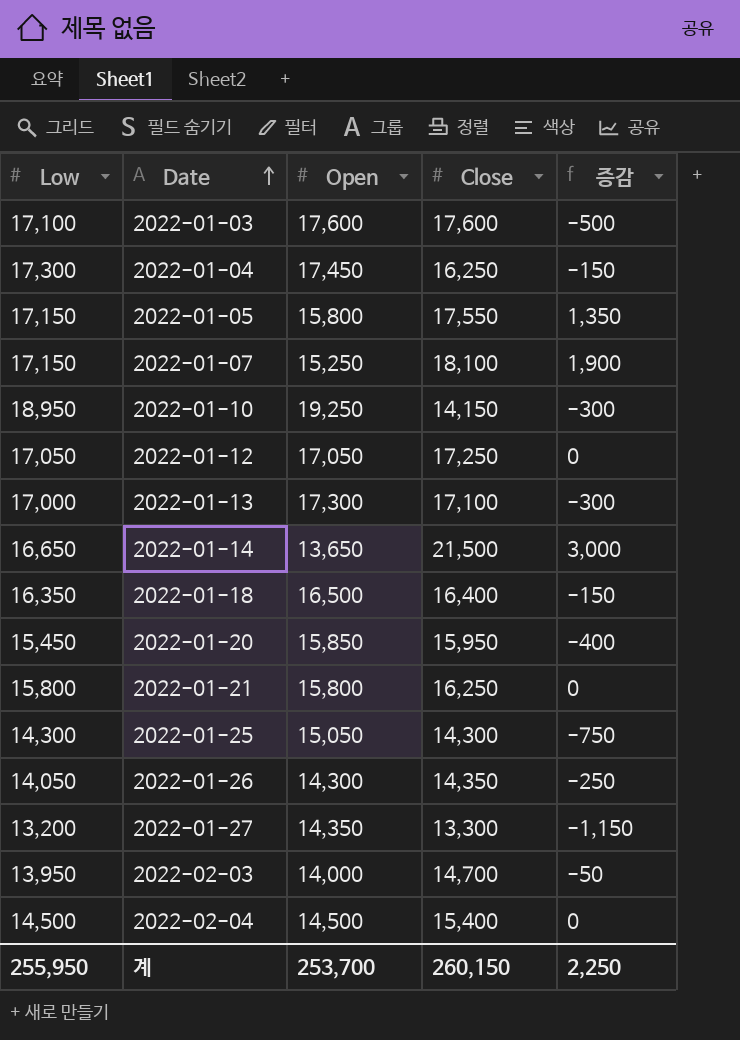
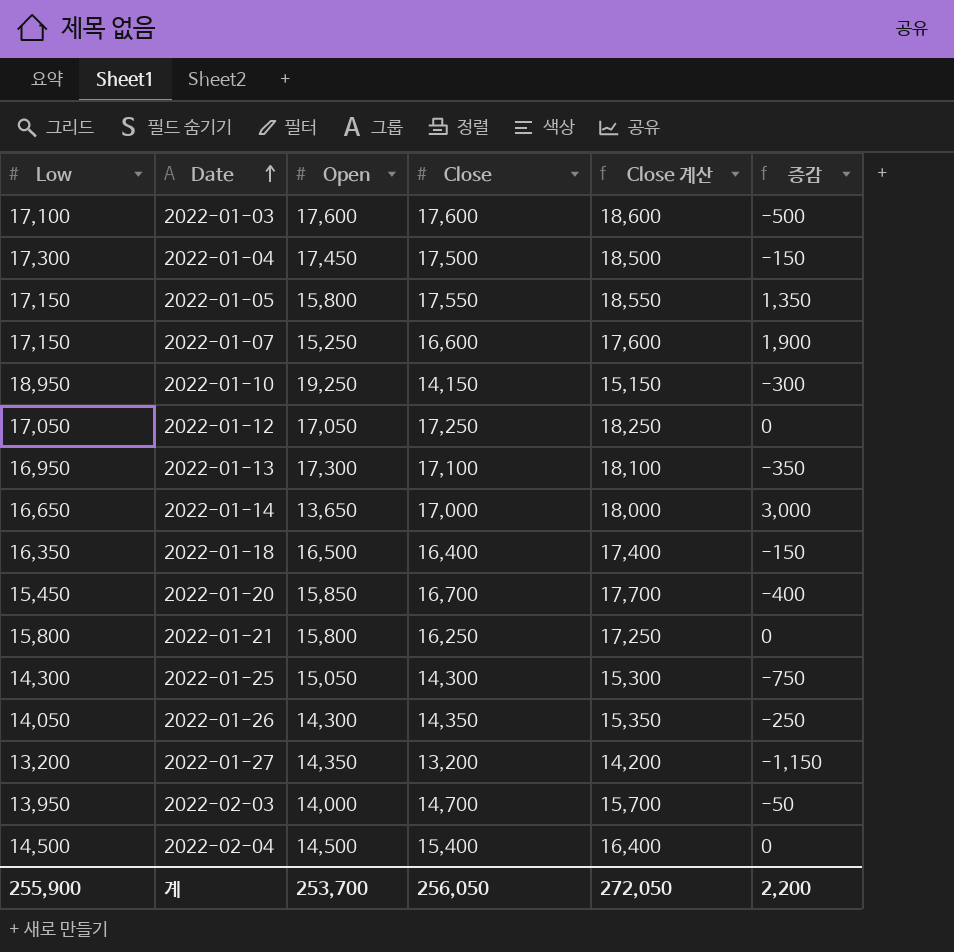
column Close 계산 | formula: none -> [Close] + 1000
2022-01-04 | Close: 16,250 -> 17,500
2022-01-07 | Close: 18,100 -> 16,600
2022-01-13 | Low: 17,000 -> 16,950
2022-01-13 | 증감: -300 -> -350
2022-01-14 | Close: 21,500 -> 17,000
2022-01-20 | Close: 15,950 -> 16,700
2022-01-27 | Close: 13,300 -> 13,200
계 | Low: 255,950 -> 255,900
계 | Close: 260,150 -> 256,050
계 | 증감: 2,250 -> 2,200

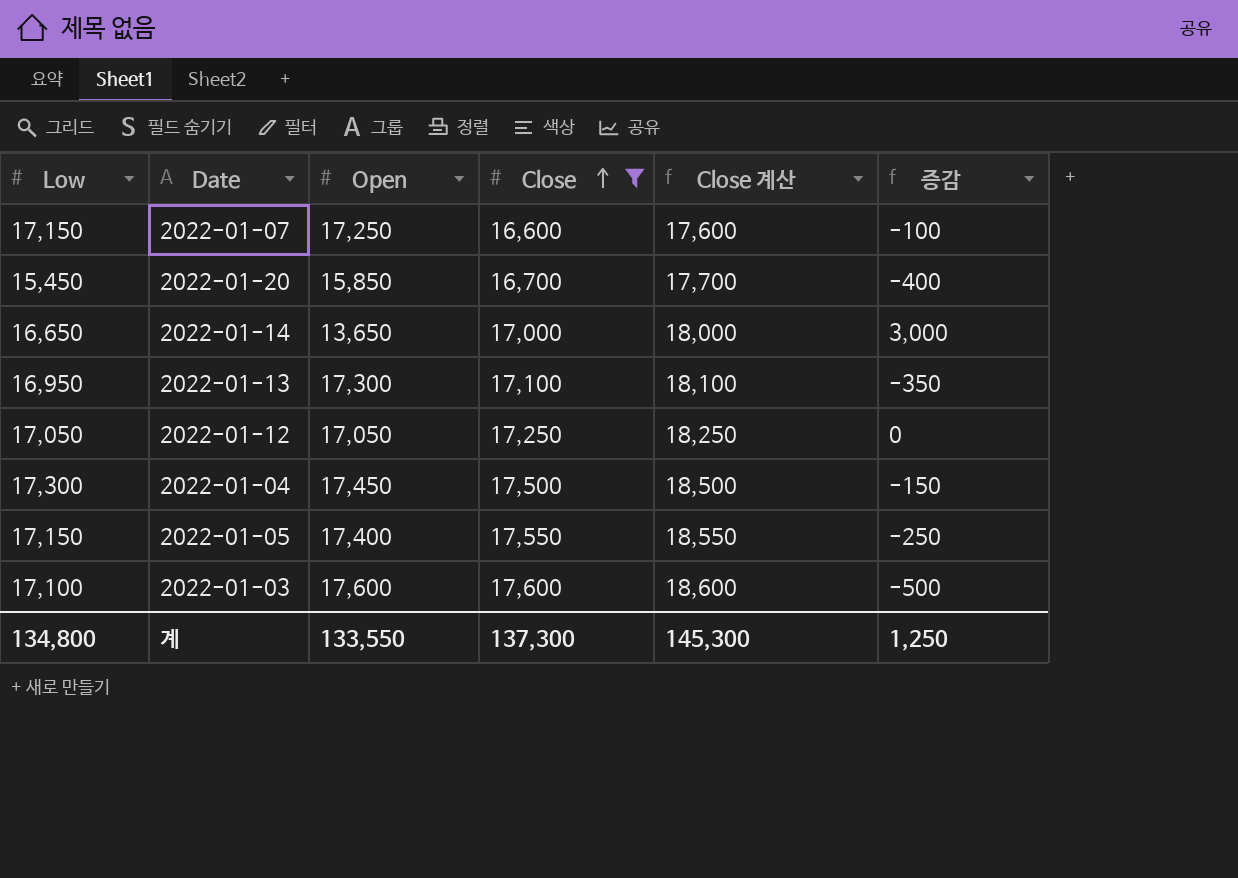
filter: none -> Close >= 16,600
row order: Date ascending -> Close ascending
2022-01-07 | Open: 15,250 -> 17,250
2022-01-07 | 증감: 1,900 -> -100
2022-01-05 | Open: 15,800 -> 17,400
2022-01-05 | 증감: 1,350 -> -250
계 | Low: 255,900 -> 134,800
계 | Open: 253,700 -> 133,550
계 | Close: 256,050 -> 137,300
계 | Close 계산: 272,050 -> 145,300
계 | 증감: 2,200 -> 1,250

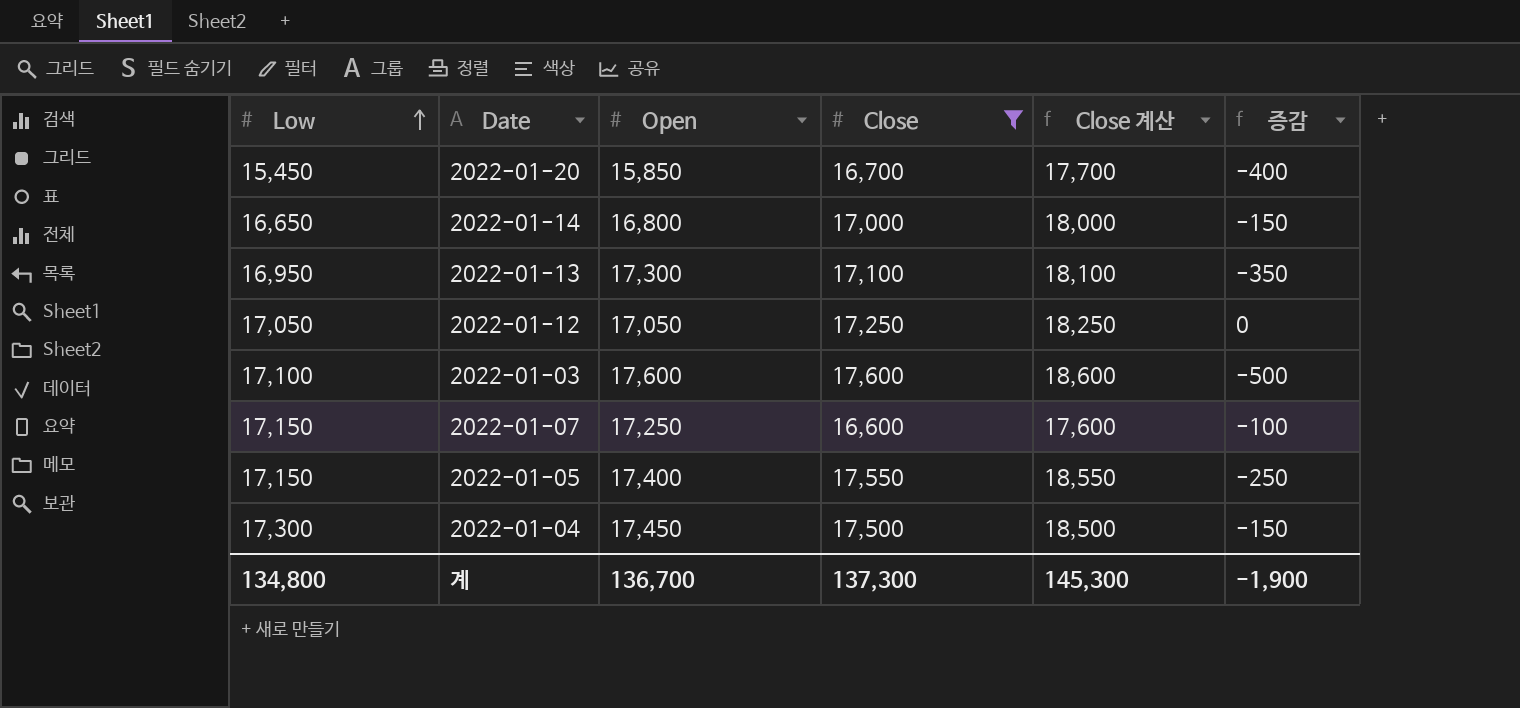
row order: Close ascending -> Low ascending
2022-01-14 | Open: 13,650 -> 16,800
2022-01-14 | 증감: 3,000 -> -150
계 | Open: 133,550 -> 136,700
계 | 증감: 1,250 -> -1,900

